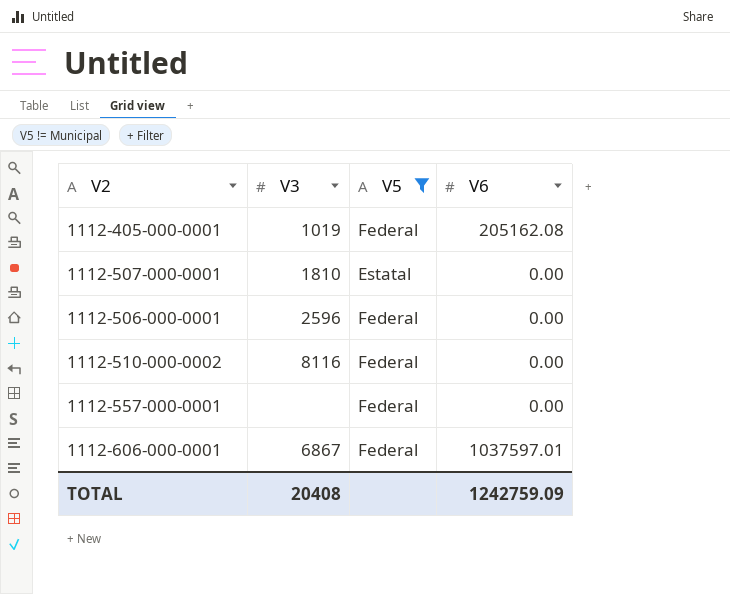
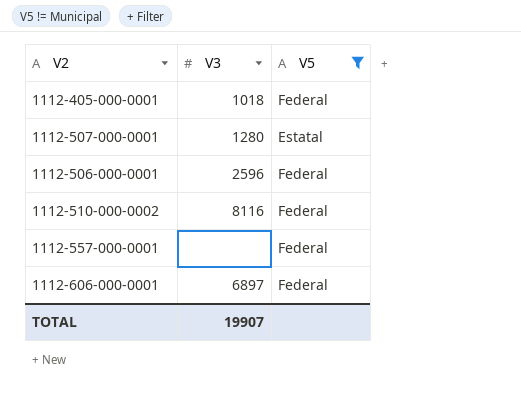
column V6 | position: 4 -> none
1112-405-000-0001 | V3: 1019 -> 1018
1112-507-000-0001 | V3: 1810 -> 1280
1112-606-000-0001 | V3: 6867 -> 6897
TOTAL | V3: 20408 -> 19907

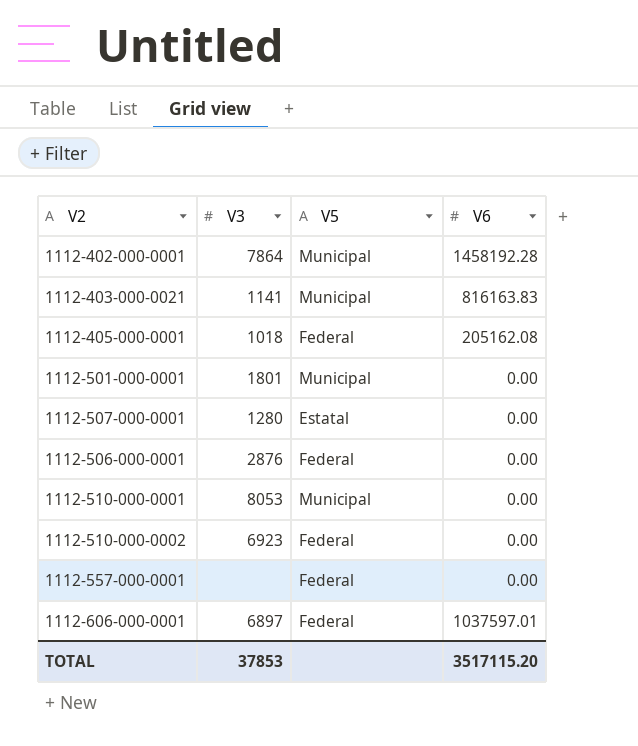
filter: V5 != Municipal -> none
column V6 | position: none -> 4
1112-506-000-0001 | V3: 2596 -> 2876
1112-510-000-0002 | V3: 8116 -> 6923
TOTAL | V3: 19907 -> 37853

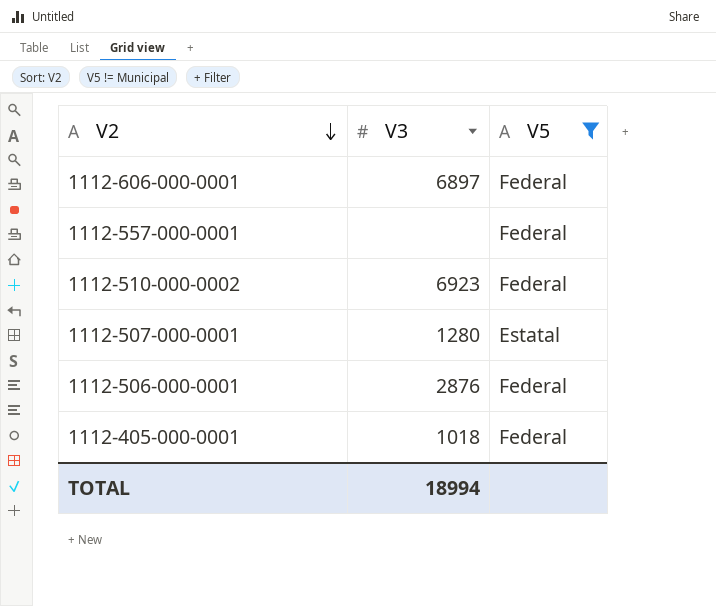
filter: none -> V5 != Municipal
row order: none -> V2 descending
column V6 | position: 4 -> none
TOTAL | V3: 37853 -> 18994

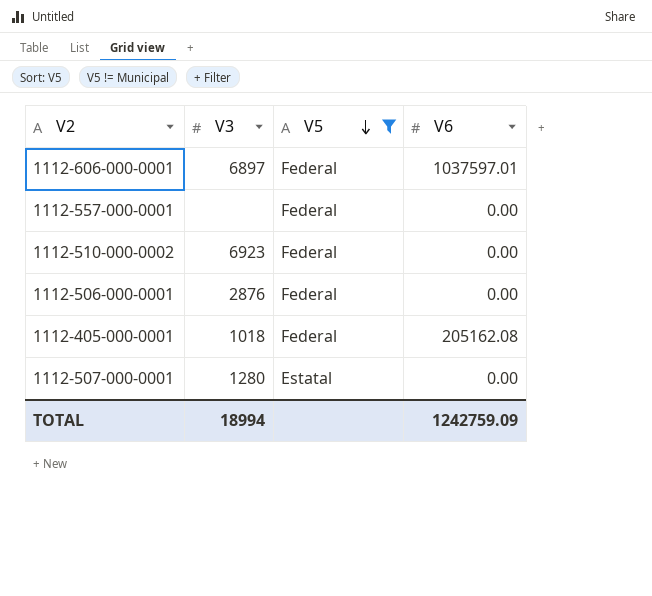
row order: V2 descending -> V5 descending
column V6 | position: none -> 4

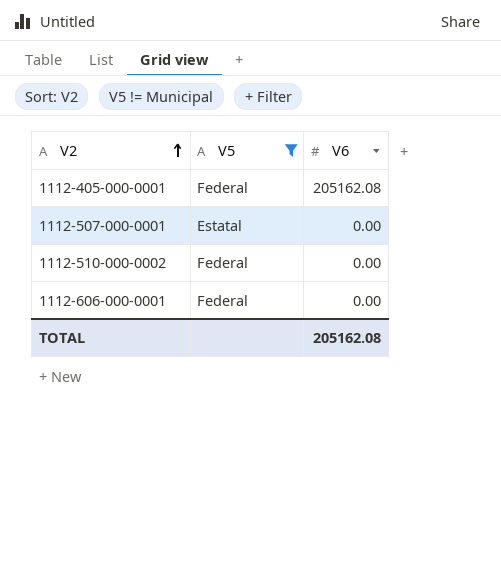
row order: V5 descending -> V2 ascending
column V3 | position: 2 -> none
row 1112-557-000-0001: none | Federal | 0.00 -> none
row 1112-506-000-0001: 2876 | Federal | 0.00 -> none
1112-606-000-0001 | V6: 1037597.01 -> 0.00
TOTAL | V6: 1242759.09 -> 205162.08

